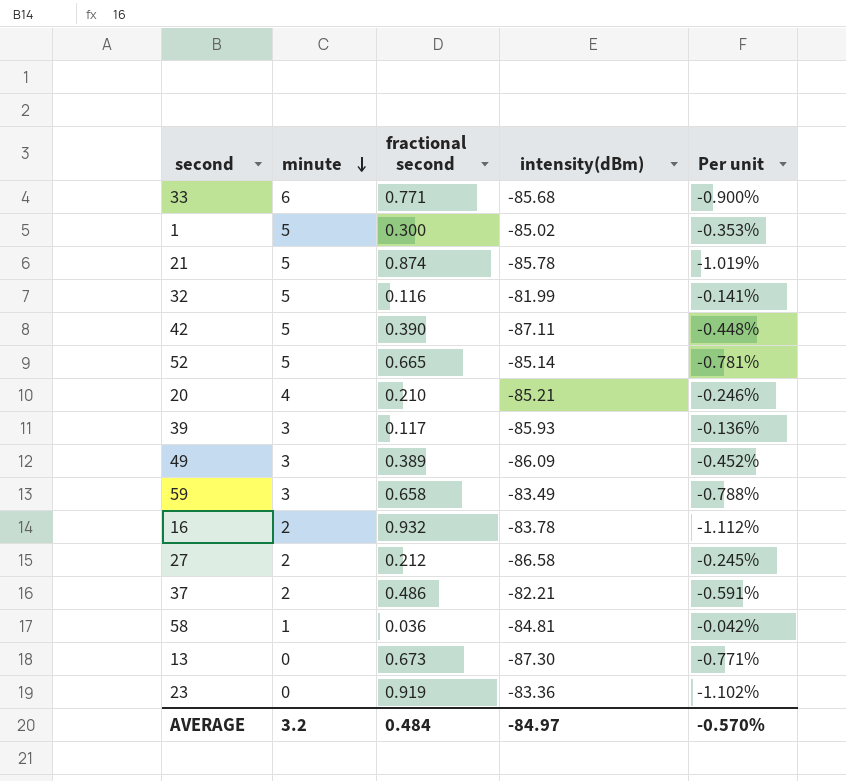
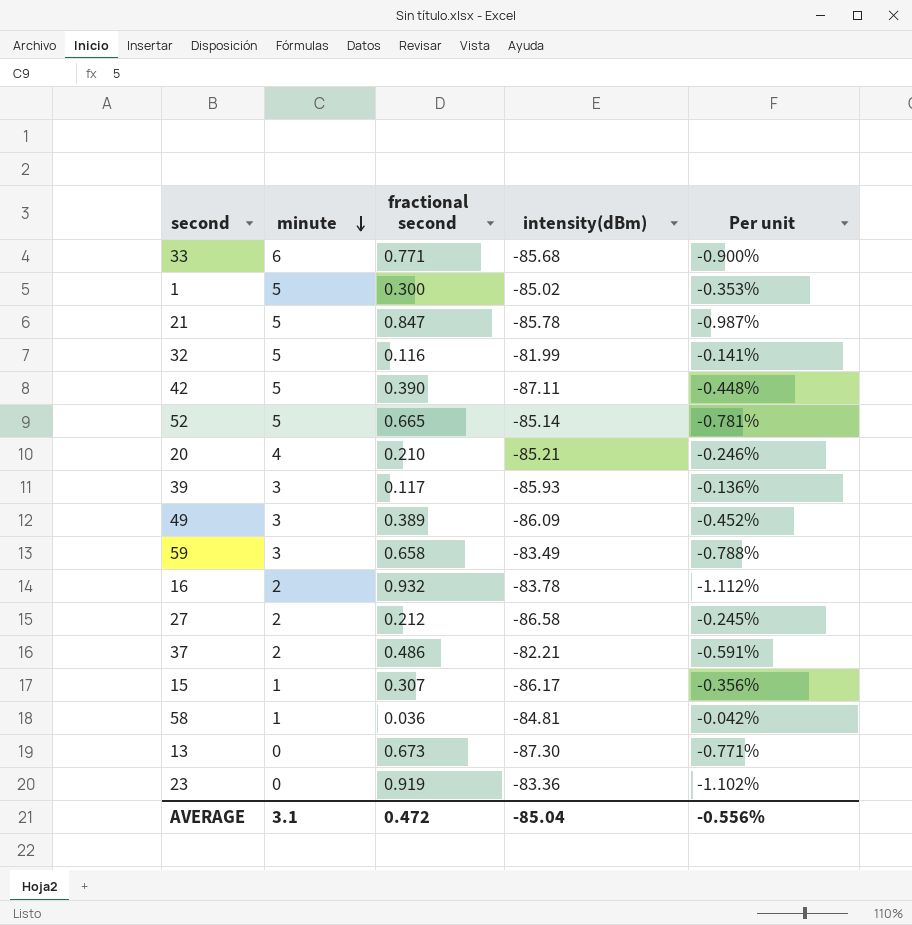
21 | fractional second: 0.874 -> 0.847
21 | Per unit: -1.019% -> -0.987%
row 15: none -> 1 | 0.307 | -86.17 | -0.356%
AVERAGE | minute: 3.2 -> 3.1
AVERAGE | fractional second: 0.484 -> 0.472
AVERAGE | intensity(dBm): -84.97 -> -85.04
AVERAGE | Per unit: -0.570% -> -0.556%

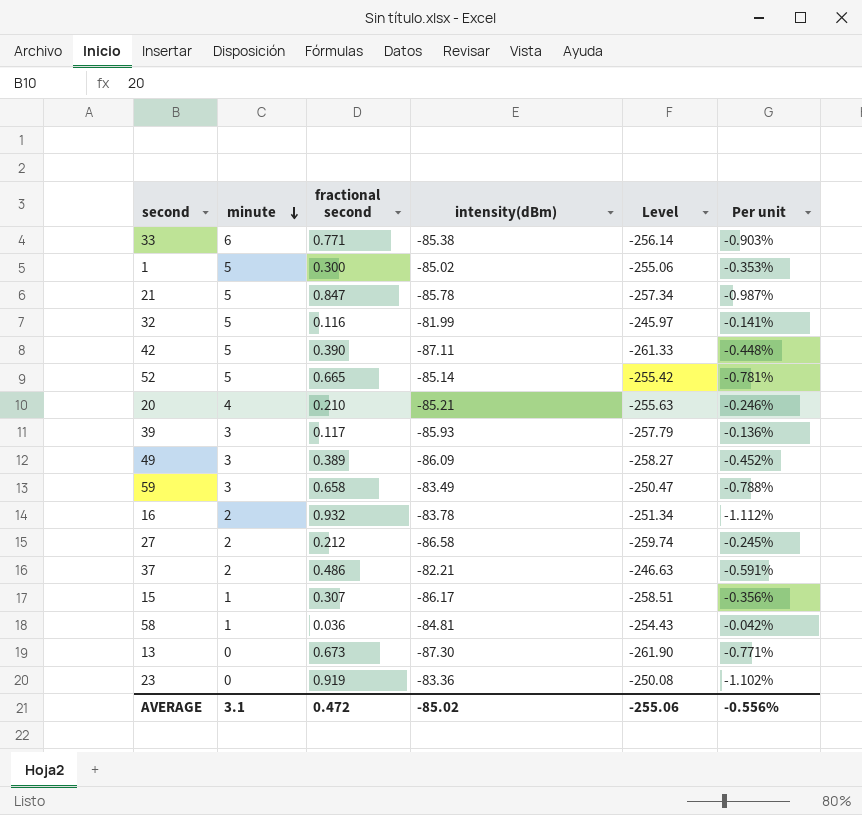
column Level | formula: none -> [intensity(dBm)] * 3
33 | intensity(dBm): -85.68 -> -85.38
33 | Per unit: -0.900% -> -0.903%
AVERAGE | intensity(dBm): -85.04 -> -85.02

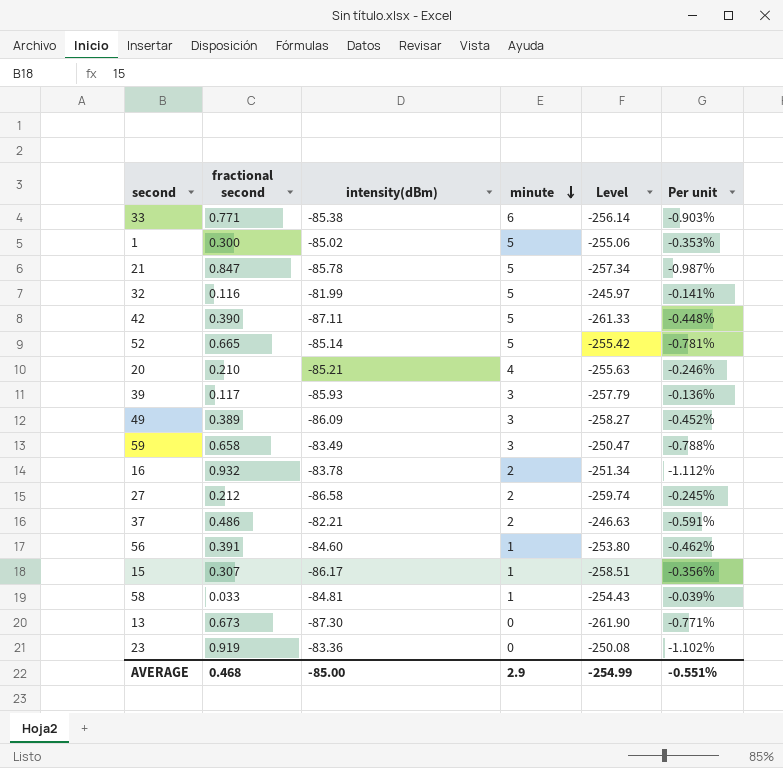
column minute | position: 2 -> 4
row 56: none -> 0.391 | -84.60 | 1 | -253.80 | -0.462%
58 | fractional second: 0.036 -> 0.033
58 | Per unit: -0.042% -> -0.039%
AVERAGE | fractional second: 0.472 -> 0.468
AVERAGE | intensity(dBm): -85.02 -> -85.00
AVERAGE | minute: 3.1 -> 2.9
AVERAGE | Level: -255.06 -> -254.99
AVERAGE | Per unit: -0.556% -> -0.551%

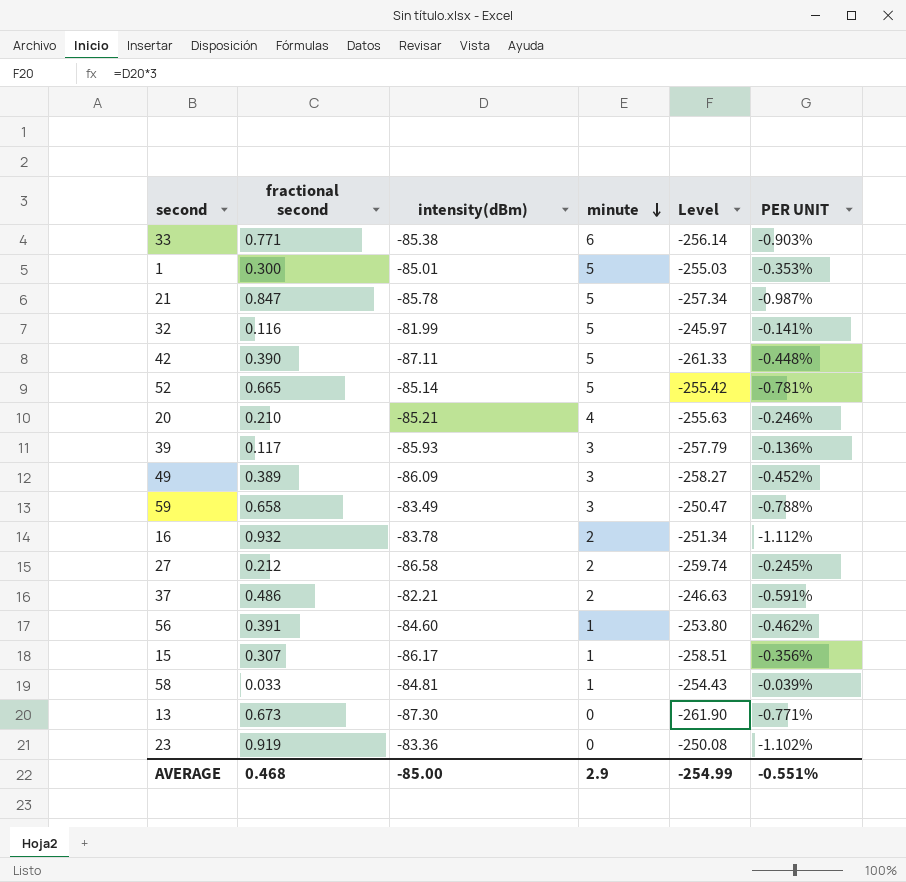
column name: Per unit -> PER UNIT
1 | intensity(dBm): -85.02 -> -85.01
1 | Level: -255.06 -> -255.03

